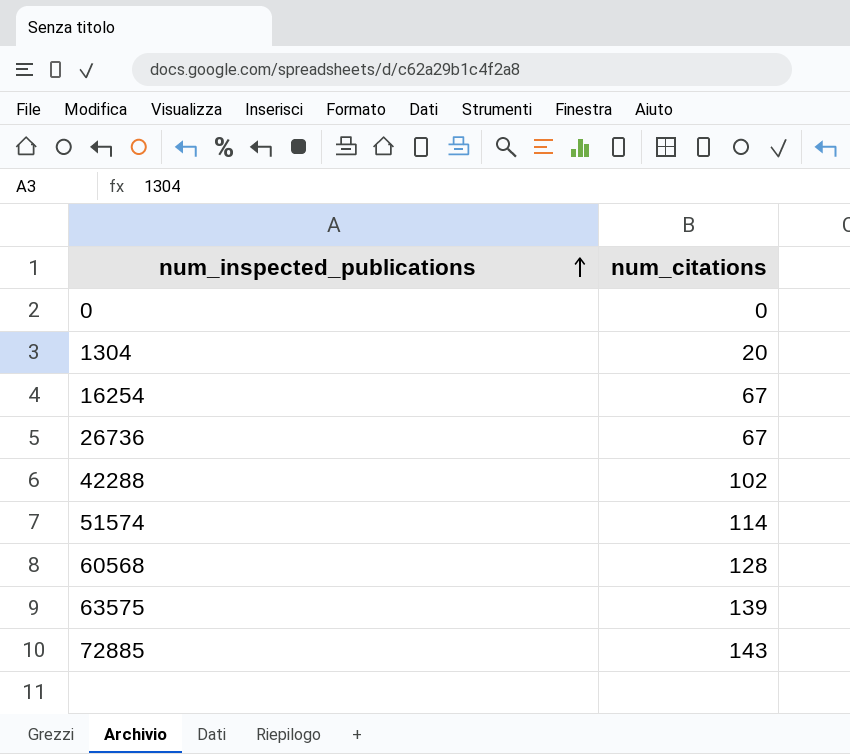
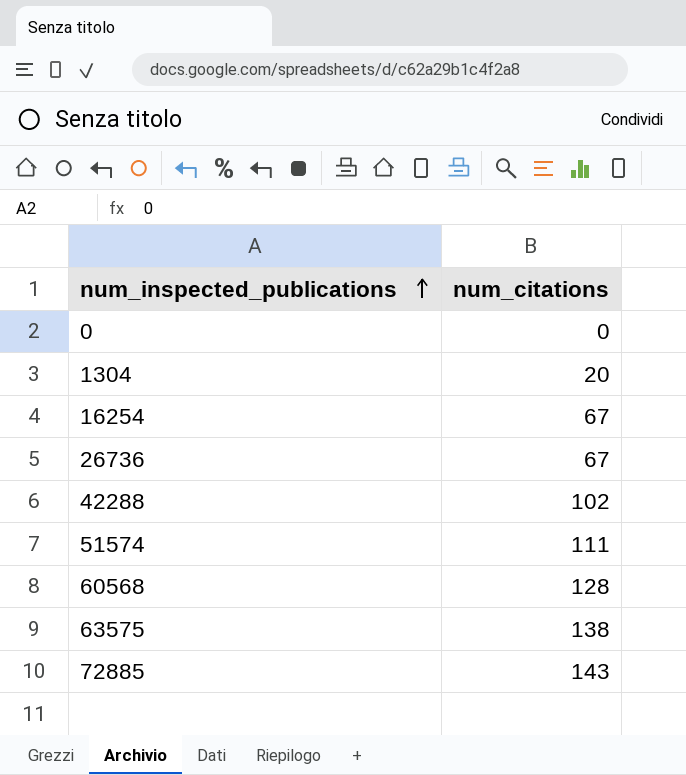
51574 | num_citations: 114 -> 111
63575 | num_citations: 139 -> 138

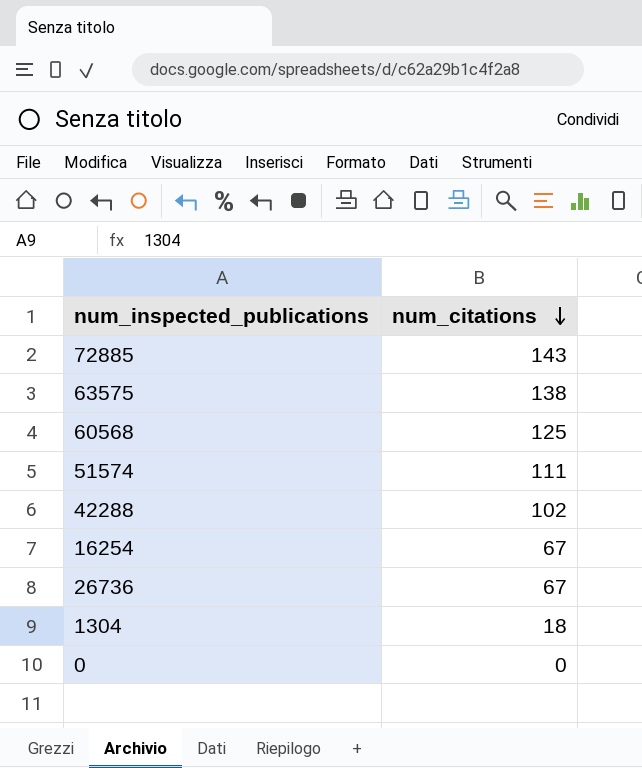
row order: num_inspected_publications ascending -> num_citations descending
60568 | num_citations: 128 -> 125
1304 | num_citations: 20 -> 18

